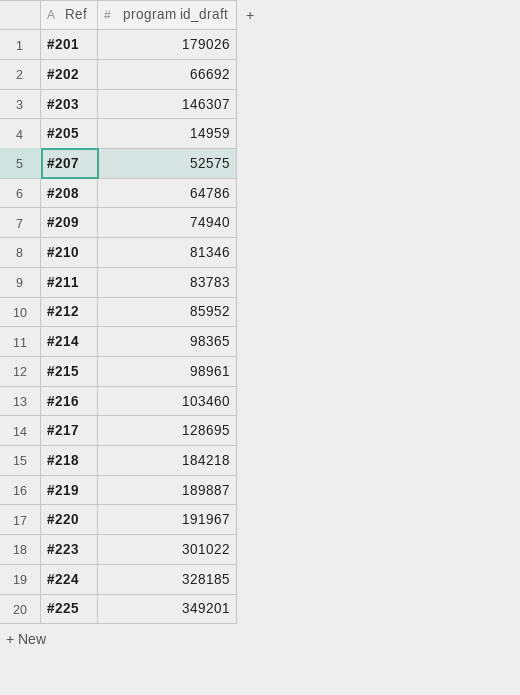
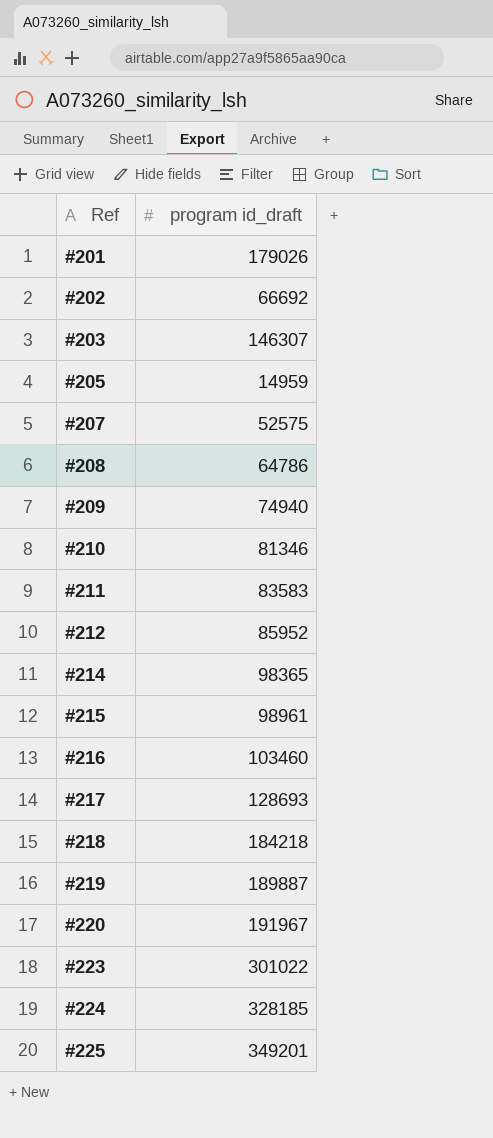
#211 | program id_draft: 83783 -> 83583
#217 | program id_draft: 128695 -> 128693

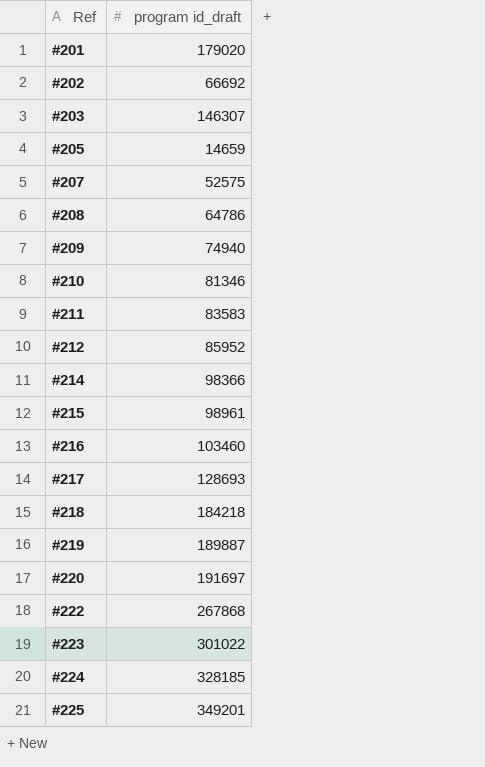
#201 | program id_draft: 179026 -> 179020
#205 | program id_draft: 14959 -> 14659
#214 | program id_draft: 98365 -> 98366
#220 | program id_draft: 191967 -> 191697
row #222: none -> 267868

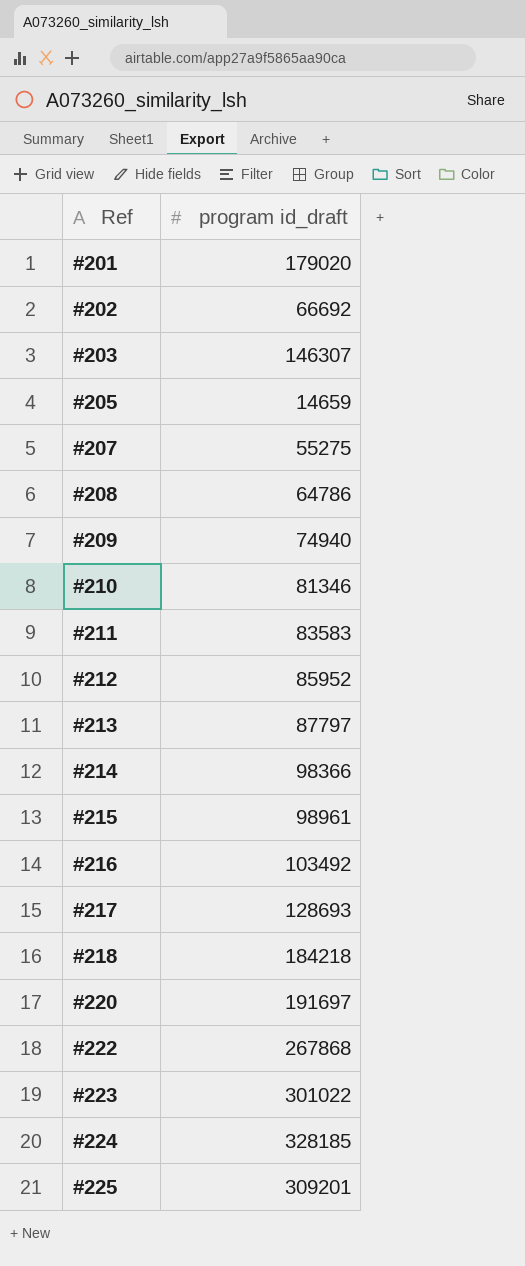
row #219: 189887 -> none
#207 | program id_draft: 52575 -> 55275
row #213: none -> 87797
#216 | program id_draft: 103460 -> 103492
#225 | program id_draft: 349201 -> 309201

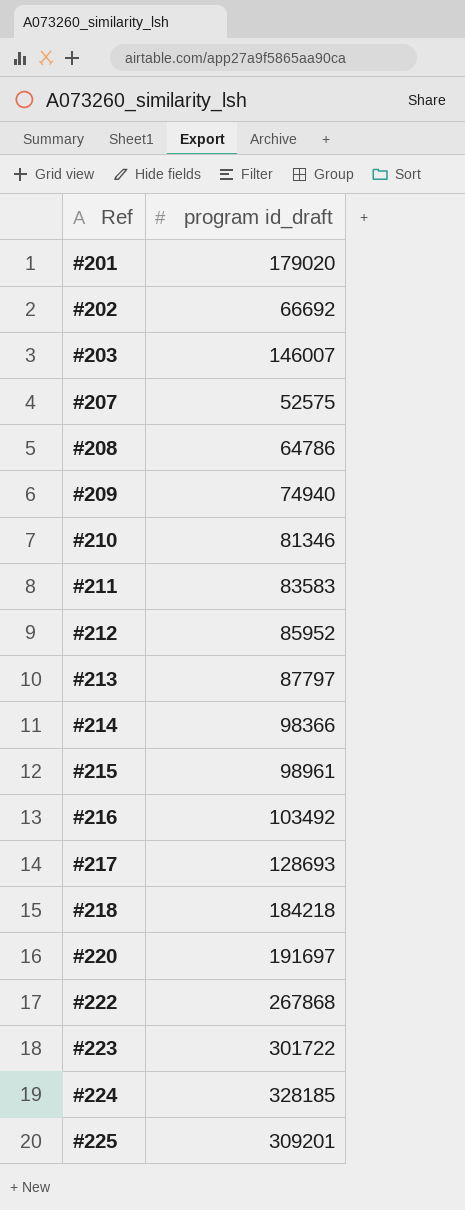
row #205: 14659 -> none
#203 | program id_draft: 146307 -> 146007
#207 | program id_draft: 55275 -> 52575
#223 | program id_draft: 301022 -> 301722

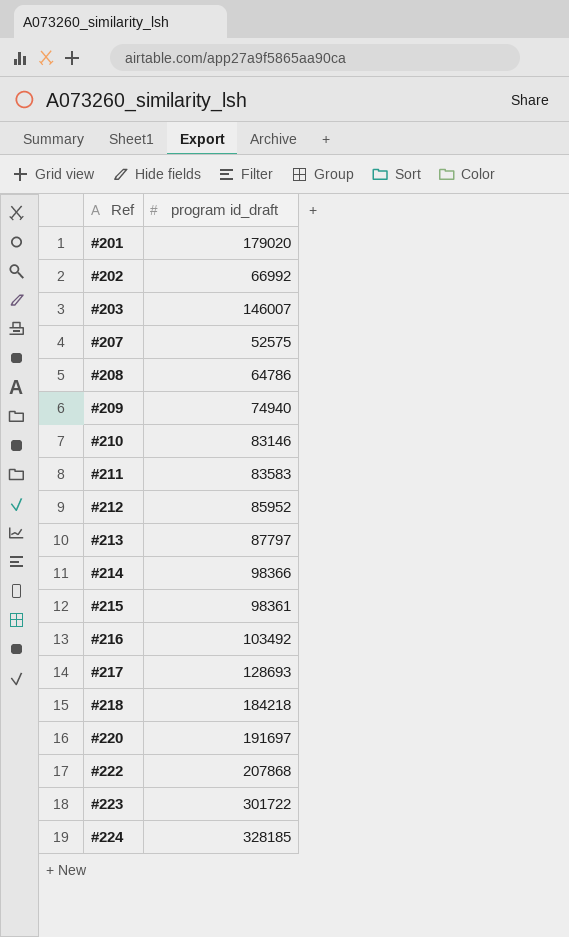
row #225: 309201 -> none
#202 | program id_draft: 66692 -> 66992
#210 | program id_draft: 81346 -> 83146
#215 | program id_draft: 98961 -> 98361
#222 | program id_draft: 267868 -> 207868

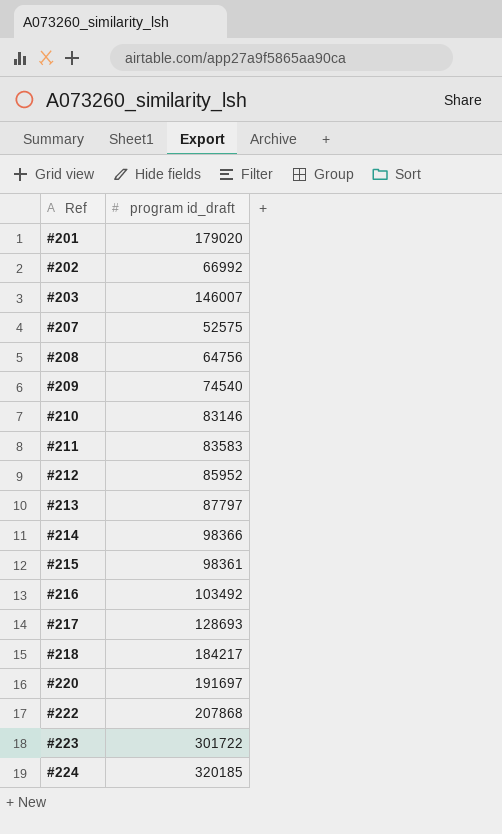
#208 | program id_draft: 64786 -> 64756
#209 | program id_draft: 74940 -> 74540
#218 | program id_draft: 184218 -> 184217
#224 | program id_draft: 328185 -> 320185

